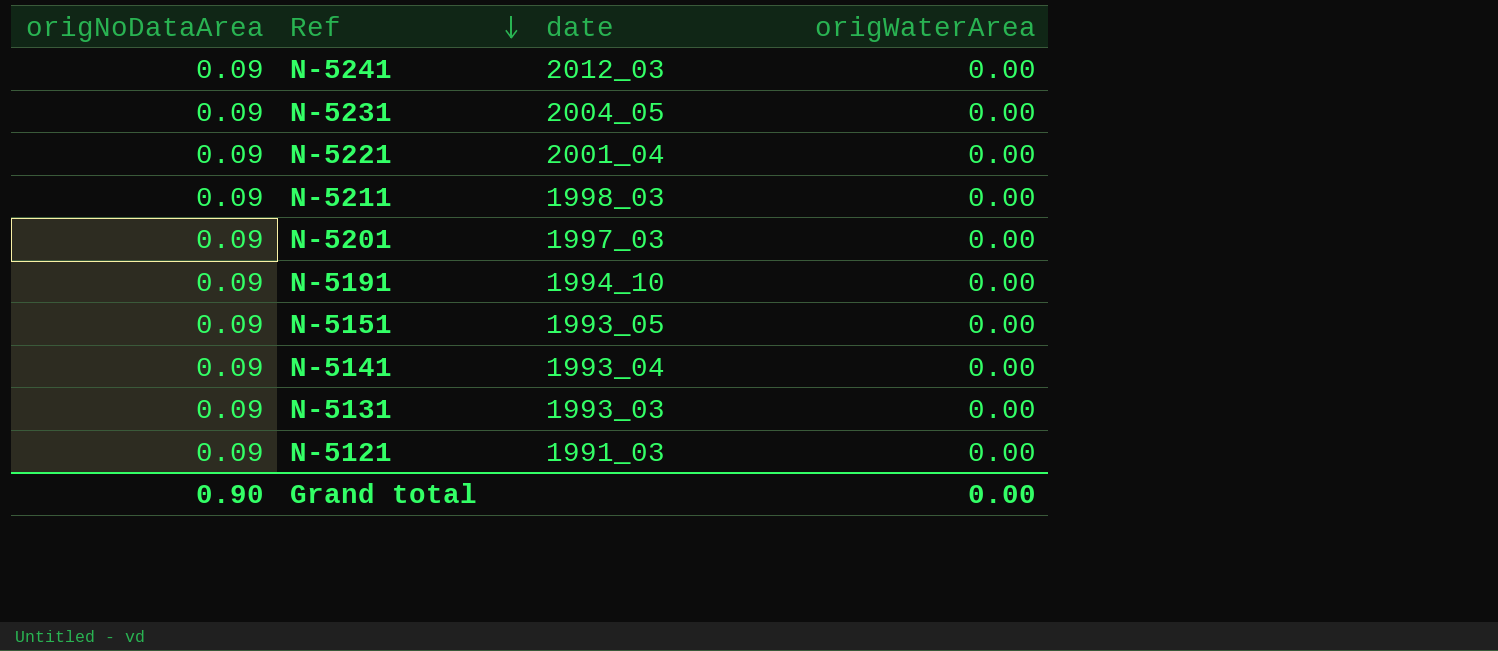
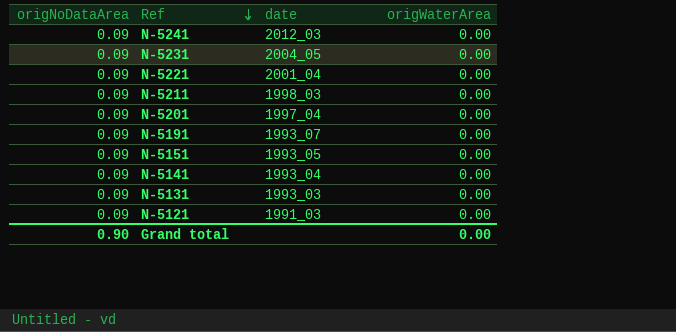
N-5201 | date: 1997_03 -> 1997_04
N-5191 | date: 1994_10 -> 1993_07

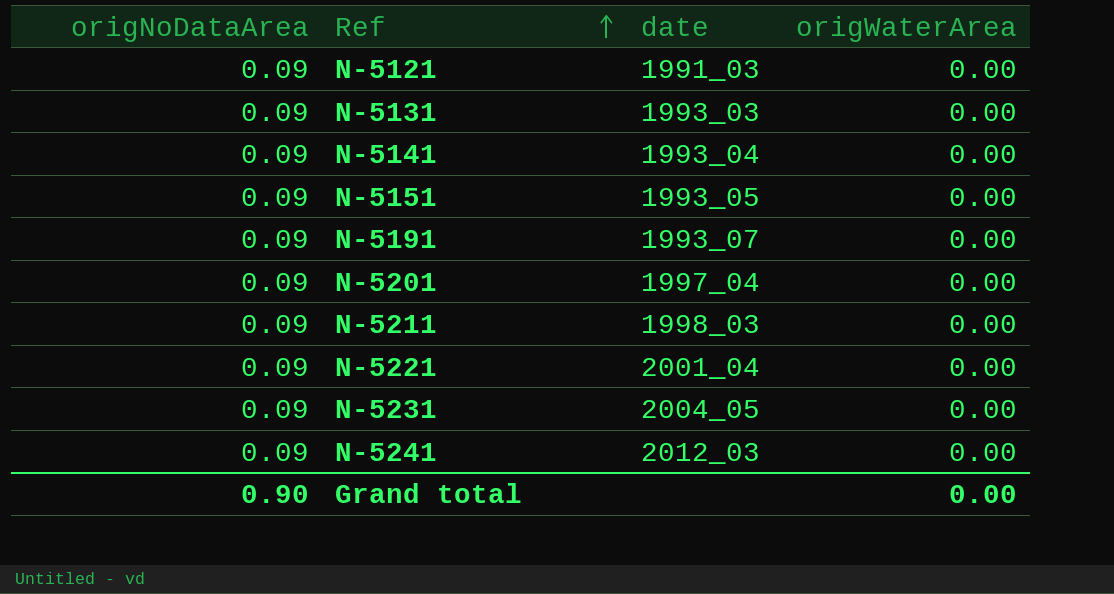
row order: Ref descending -> Ref ascending

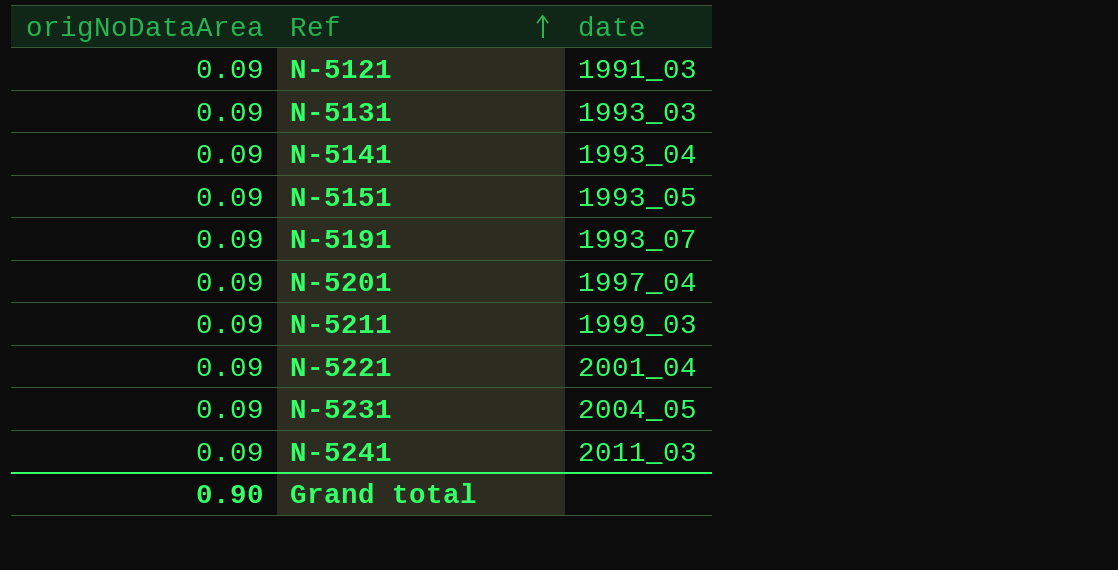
column origWaterArea | position: 4 -> none
N-5211 | date: 1998_03 -> 1999_03
N-5241 | date: 2012_03 -> 2011_03

